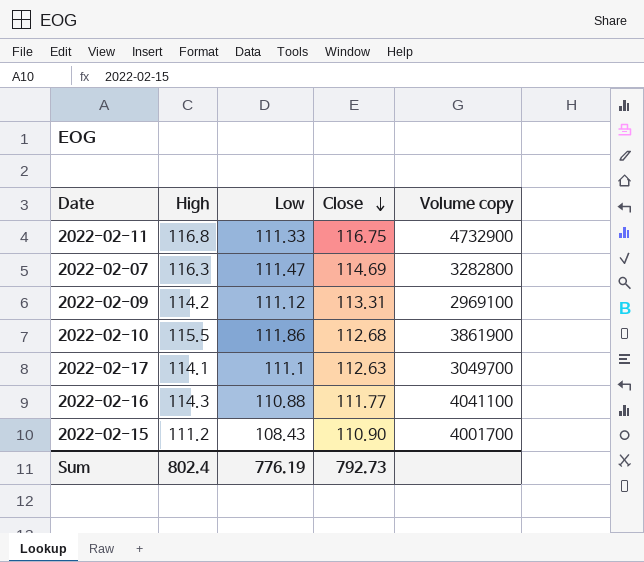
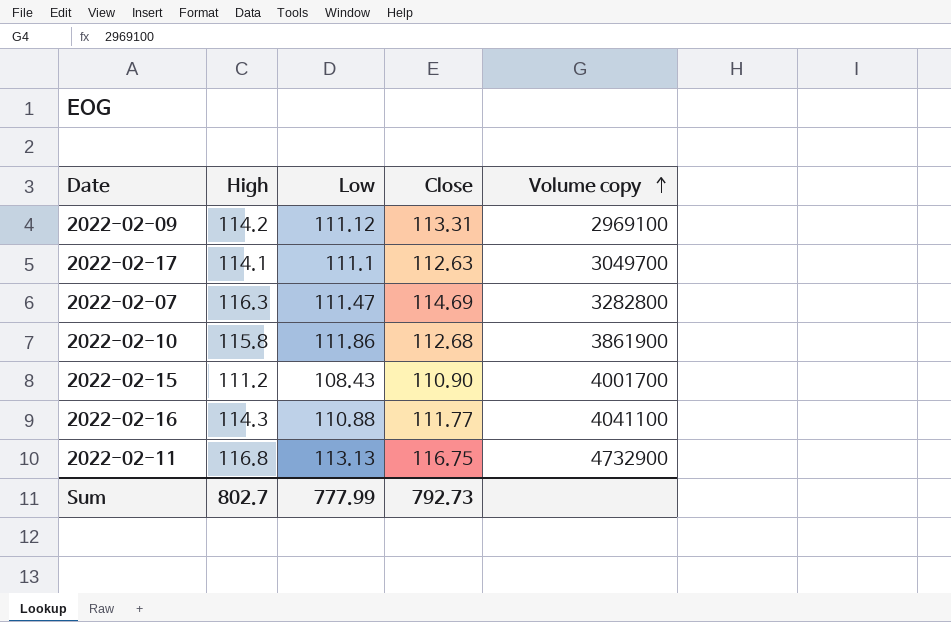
row order: Close descending -> Volume copy ascending
2022-02-10 | High: 115.5 -> 115.8
2022-02-11 | Low: 111.33 -> 113.13
Sum | High: 802.4 -> 802.7
Sum | Low: 776.19 -> 777.99

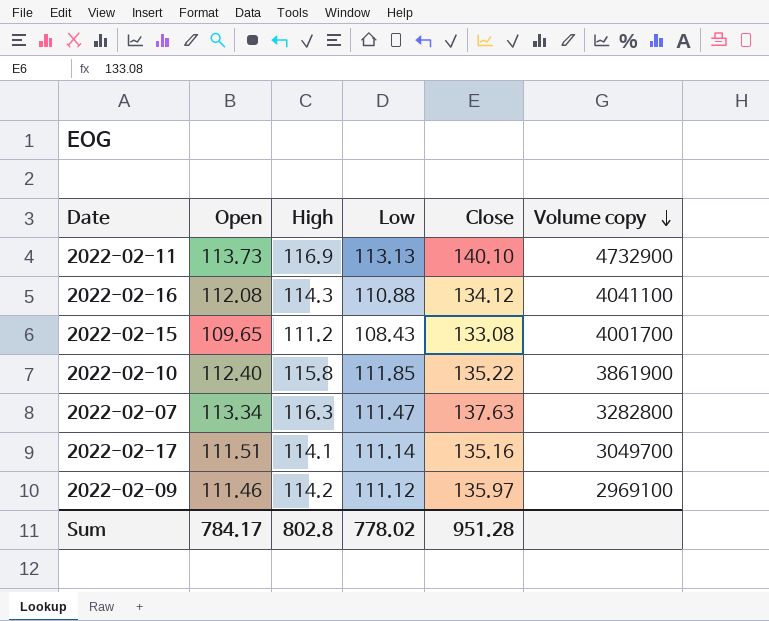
row order: Volume copy ascending -> Volume copy descending
column Open | position: none -> 2
2022-02-11 | High: 116.8 -> 116.9
2022-02-11 | Close: 116.75 -> 140.10
2022-02-16 | Close: 111.77 -> 134.12
2022-02-15 | Close: 110.90 -> 133.08
2022-02-10 | Low: 111.86 -> 111.85
2022-02-10 | Close: 112.68 -> 135.22
2022-02-07 | Close: 114.69 -> 137.63
2022-02-17 | Low: 111.1 -> 111.14
2022-02-17 | Close: 112.63 -> 135.16
2022-02-09 | Close: 113.31 -> 135.97
Sum | High: 802.7 -> 802.8
Sum | Low: 777.99 -> 778.02
Sum | Close: 792.73 -> 951.28

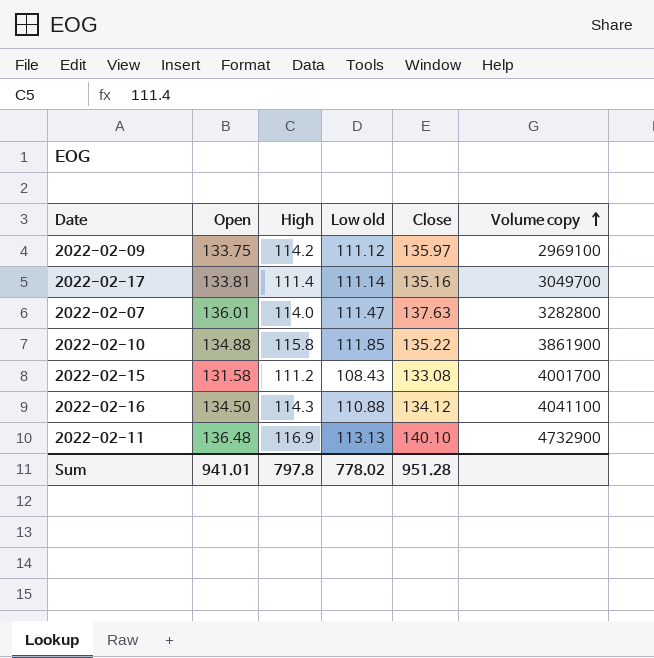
row order: Volume copy descending -> Volume copy ascending
column name: Low -> Low old
2022-02-09 | Open: 111.46 -> 133.75
2022-02-17 | Open: 111.51 -> 133.81
2022-02-17 | High: 114.1 -> 111.4
2022-02-07 | Open: 113.34 -> 136.01
2022-02-07 | High: 116.3 -> 114.0
2022-02-10 | Open: 112.40 -> 134.88
2022-02-15 | Open: 109.65 -> 131.58
2022-02-16 | Open: 112.08 -> 134.50
2022-02-11 | Open: 113.73 -> 136.48
Sum | Open: 784.17 -> 941.01
Sum | High: 802.8 -> 797.8

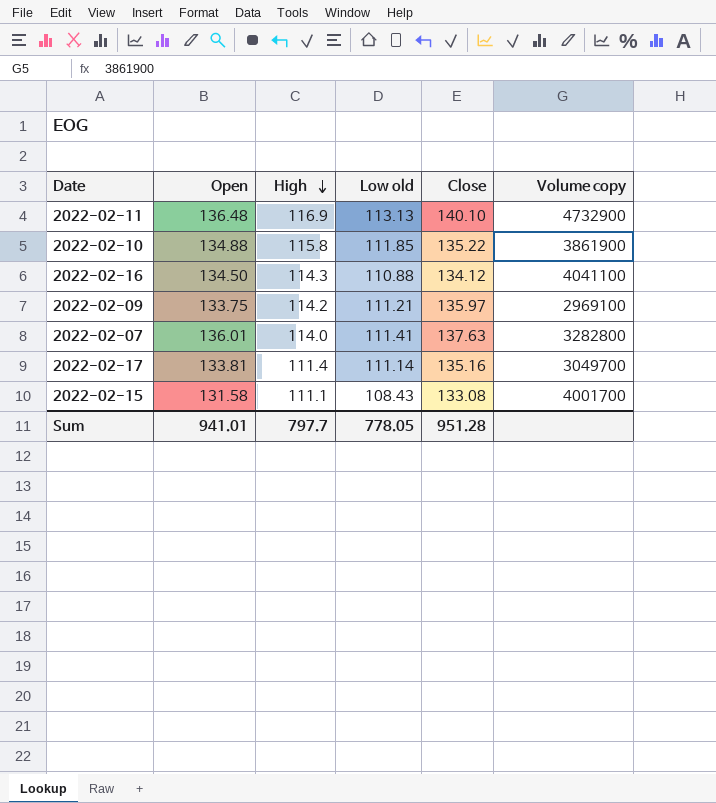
row order: Volume copy ascending -> High descending
2022-02-09 | Low old: 111.12 -> 111.21
2022-02-07 | Low old: 111.47 -> 111.41
2022-02-15 | High: 111.2 -> 111.1
Sum | High: 797.8 -> 797.7
Sum | Low old: 778.02 -> 778.05

